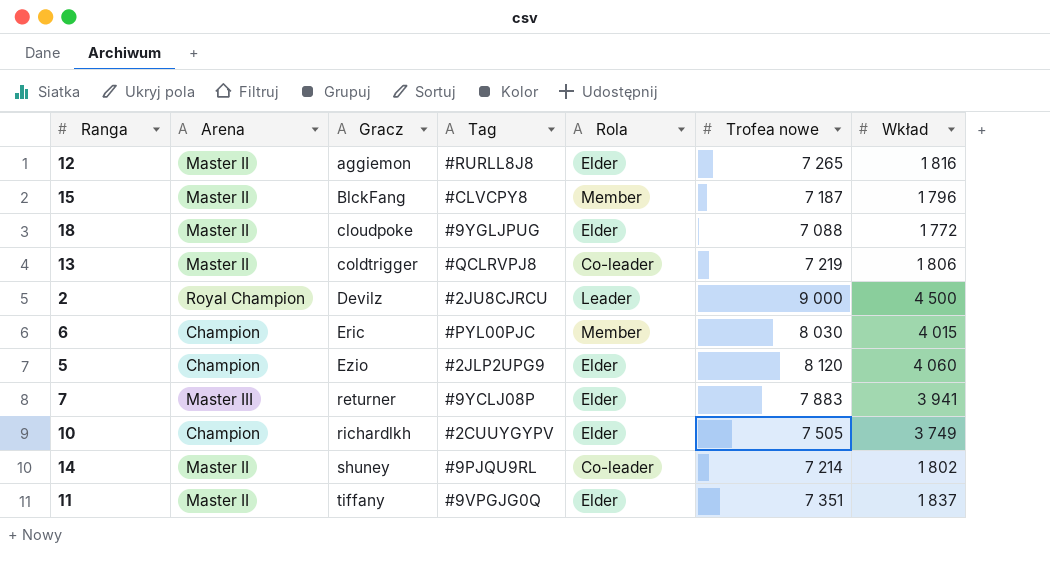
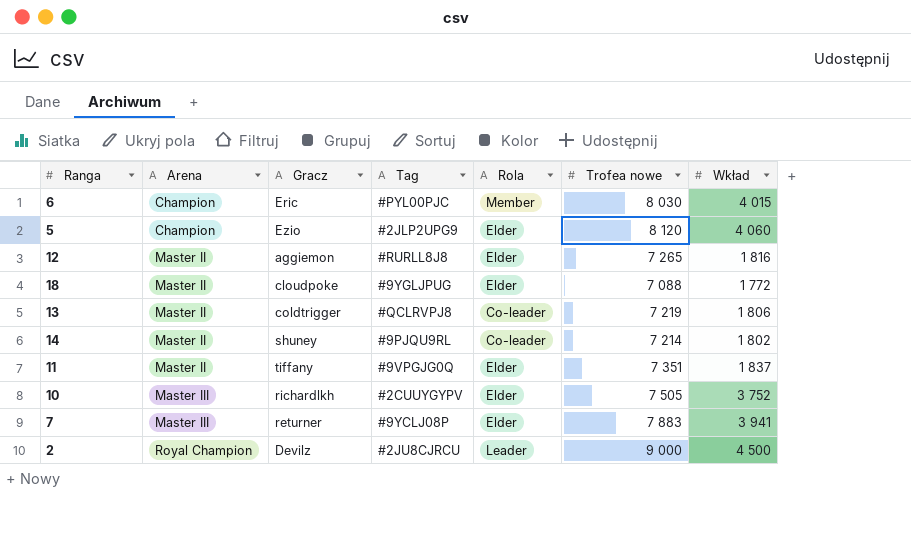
row order: Gracz ascending -> Arena ascending
row 15: Master II | BlckFang | #CLVCPY8 | Member | 7 187 | 1 796 -> none
10 | Arena: Champion -> Master III
10 | Wkład: 3 749 -> 3 752

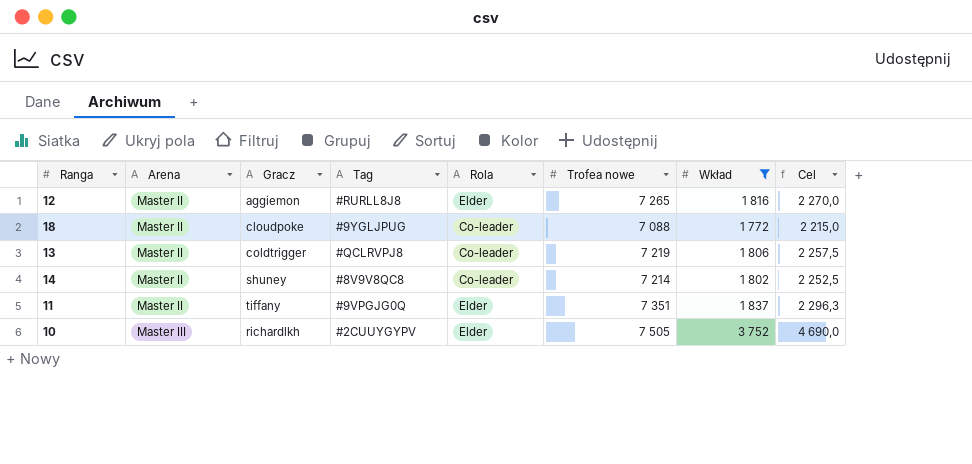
filter: none -> Wkład <= 3 752
column Cel | formula: none -> [Wkład] * 1,25
18 | Rola: Elder -> Co-leader
14 | Tag: #9PJQU9RL -> #8V9V8QC8

